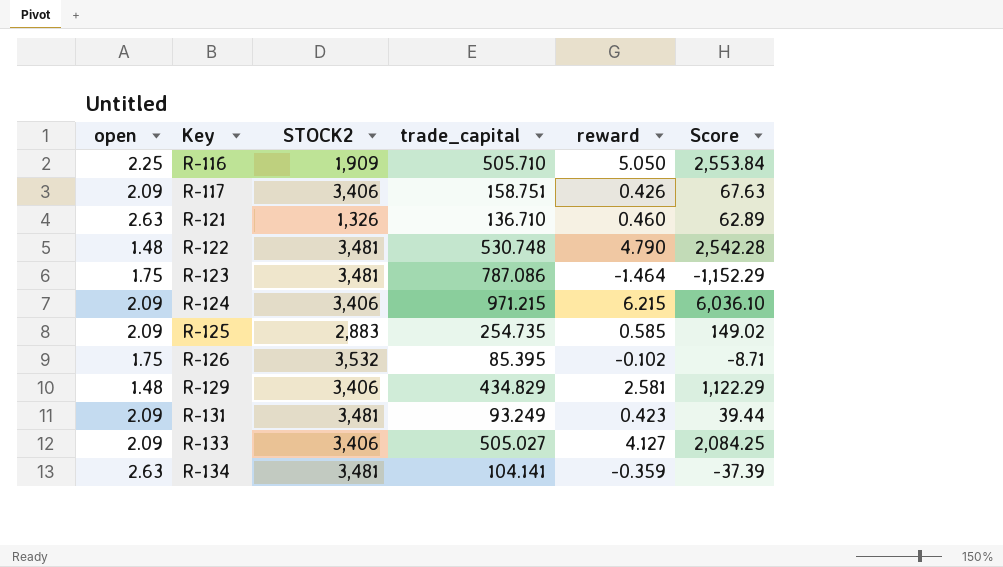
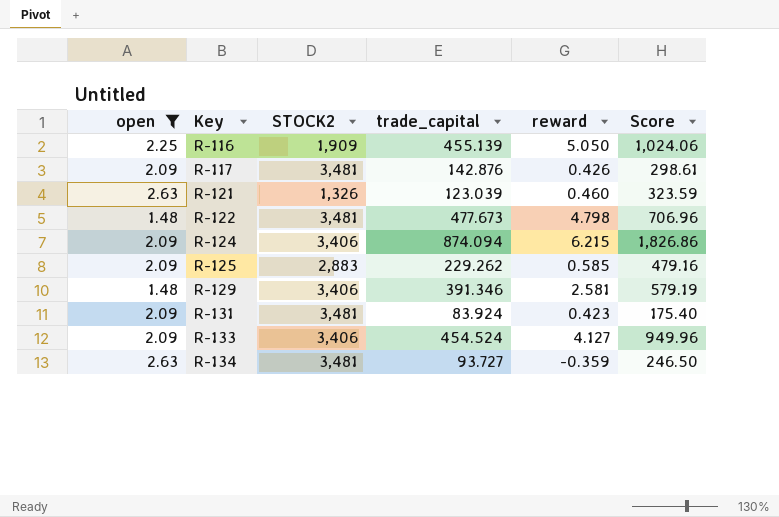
filter: none -> open != 1.75
column Score | formula: [trade_capital] * [reward] -> [open] * [trade_capital]
R-116 | trade_capital: 505.710 -> 455.139
R-117 | STOCK2: 3,406 -> 3,481
R-117 | trade_capital: 158.751 -> 142.876
R-121 | trade_capital: 136.710 -> 123.039
R-122 | trade_capital: 530.748 -> 477.673
R-122 | reward: 4.790 -> 4.798
R-124 | trade_capital: 971.215 -> 874.094
R-125 | trade_capital: 254.735 -> 229.262
R-129 | trade_capital: 434.829 -> 391.346
R-131 | trade_capital: 93.249 -> 83.924
R-133 | trade_capital: 505.027 -> 454.524
R-134 | trade_capital: 104.141 -> 93.727

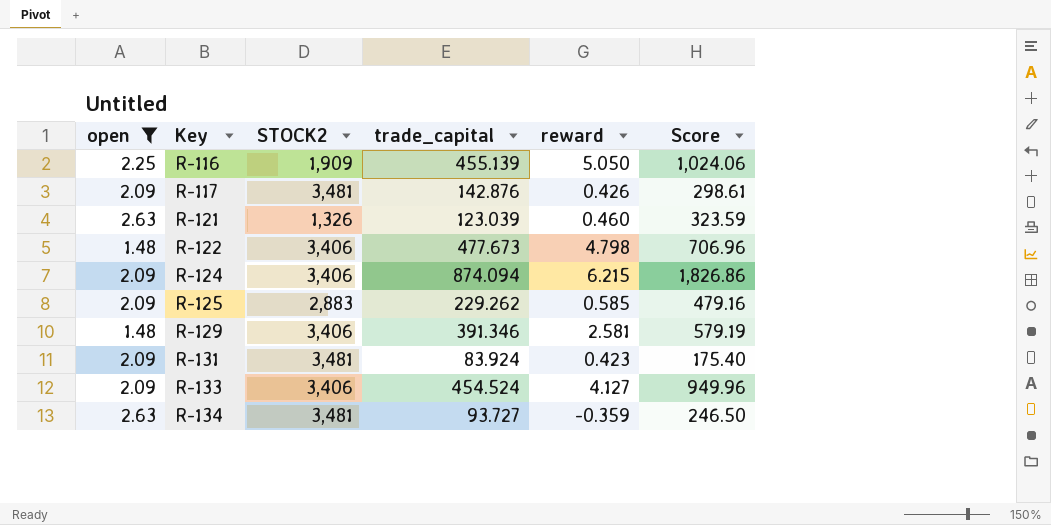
R-122 | STOCK2: 3,481 -> 3,406

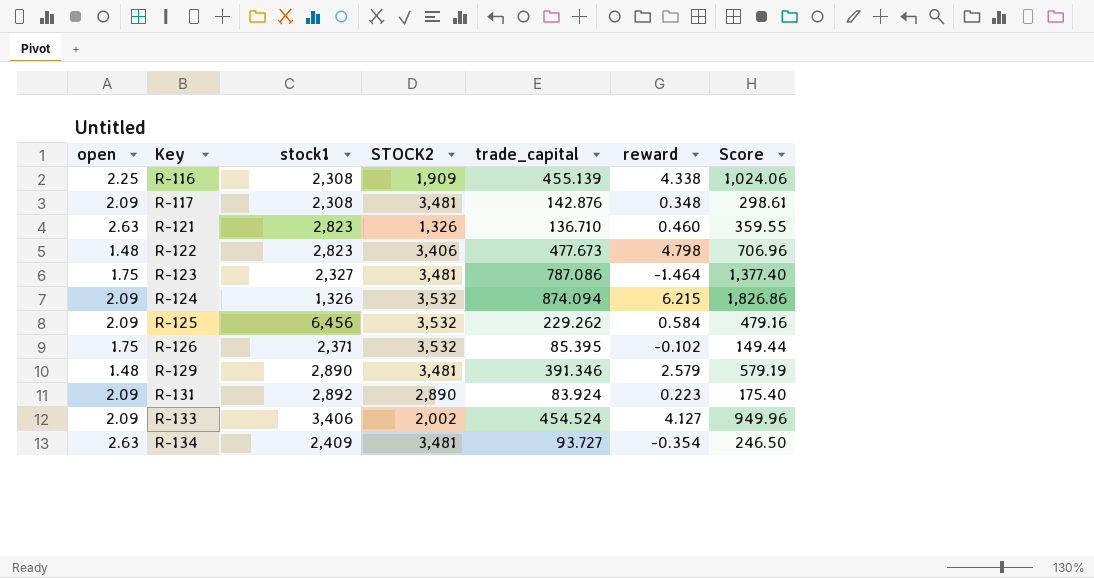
filter: open != 1.75 -> none
column stock1 | position: none -> 3
R-116 | reward: 5.050 -> 4.338
R-117 | reward: 0.426 -> 0.348
R-121 | trade_capital: 123.039 -> 136.710
R-121 | Score: 323.59 -> 359.55
R-124 | STOCK2: 3,406 -> 3,532
R-125 | STOCK2: 2,883 -> 3,532
R-125 | reward: 0.585 -> 0.584
R-129 | STOCK2: 3,406 -> 3,481
R-129 | reward: 2.581 -> 2.579
R-131 | STOCK2: 3,481 -> 2,890
R-131 | reward: 0.423 -> 0.223
R-133 | STOCK2: 3,406 -> 2,002
R-134 | reward: -0.359 -> -0.354

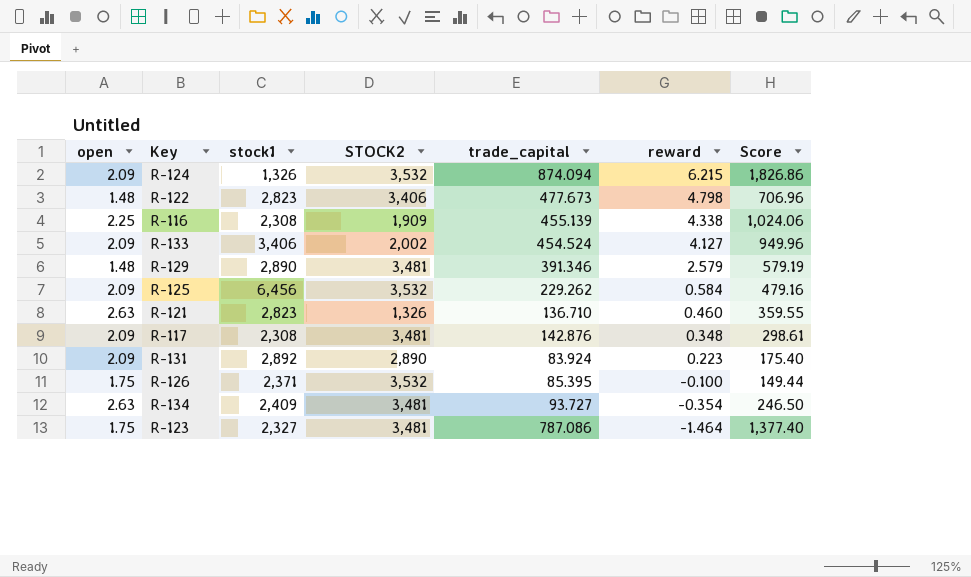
row order: Key ascending -> reward descending
R-126 | reward: -0.102 -> -0.100

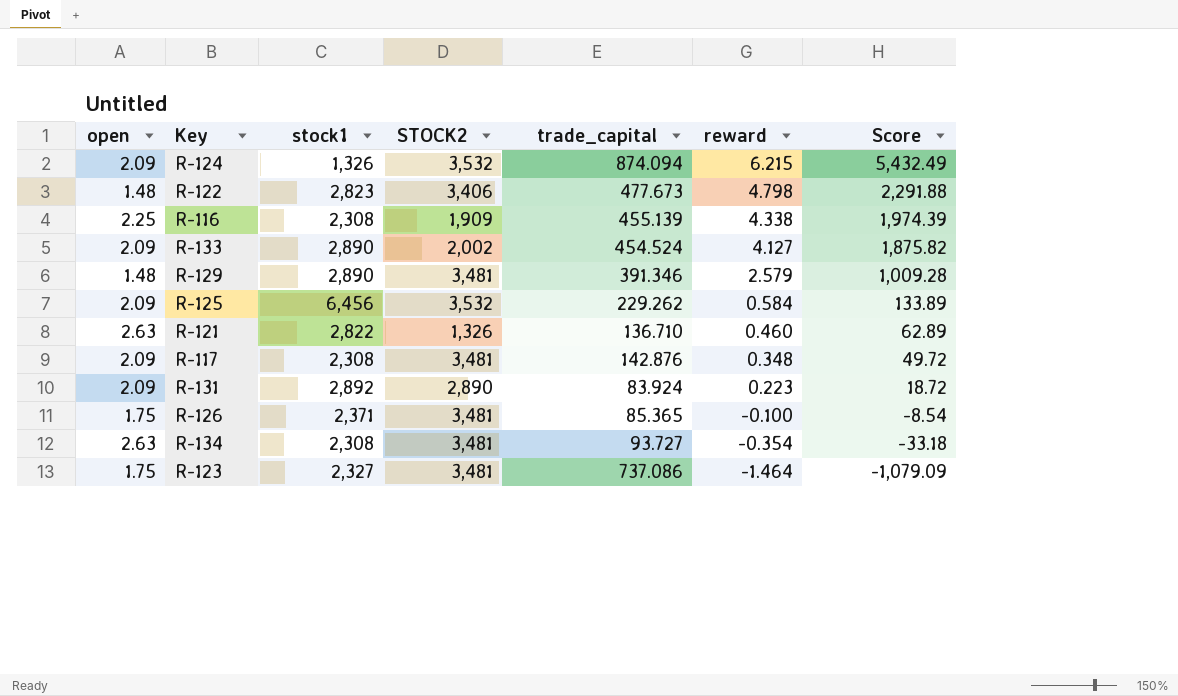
column Score | formula: [open] * [trade_capital] -> [trade_capital] * [reward]
R-133 | stock1: 3,406 -> 2,890
R-121 | stock1: 2,823 -> 2,822
R-126 | STOCK2: 3,532 -> 3,481
R-126 | trade_capital: 85.395 -> 85.365
R-134 | stock1: 2,409 -> 2,308
R-123 | trade_capital: 787.086 -> 737.086

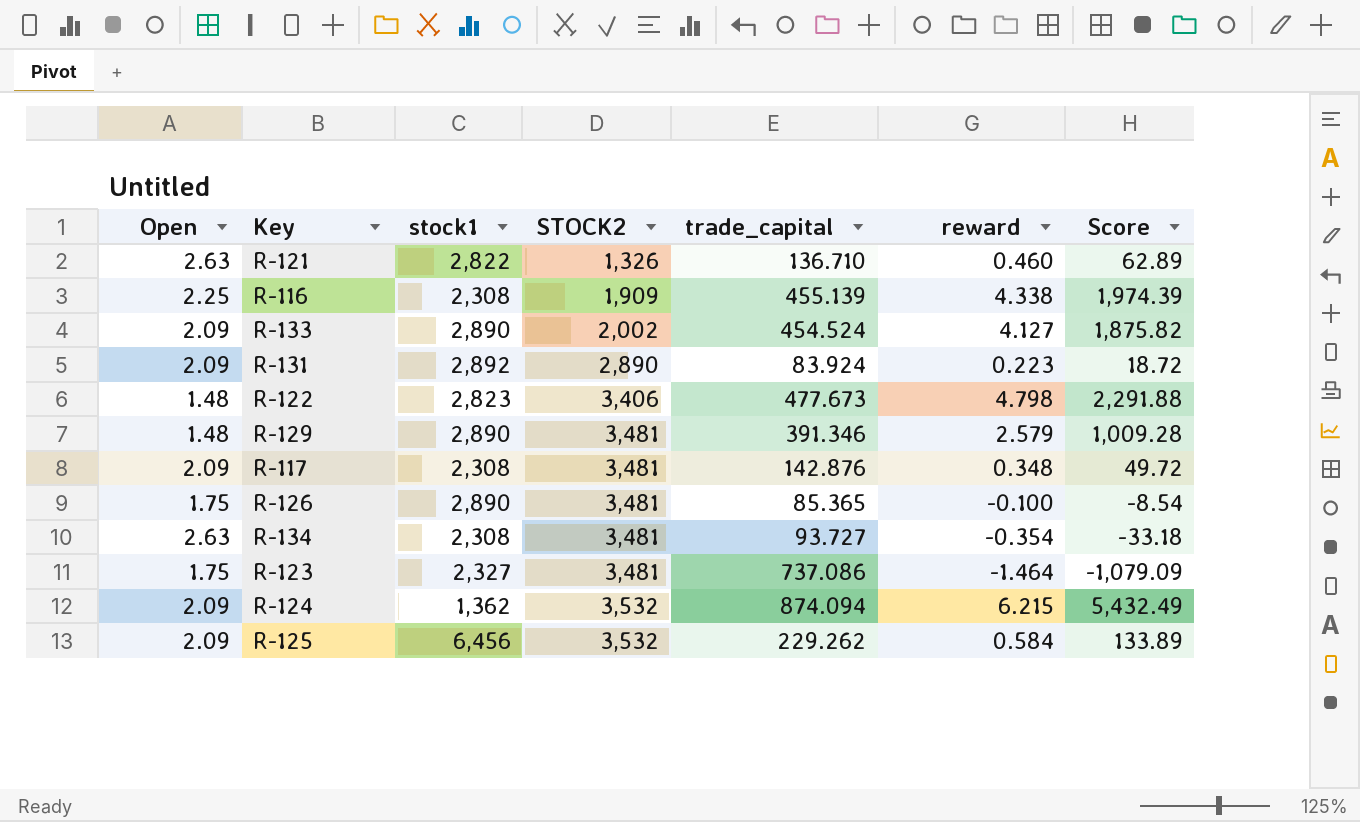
row order: reward descending -> STOCK2 ascending
column name: open -> Open
R-126 | stock1: 2,371 -> 2,890
R-124 | stock1: 1,326 -> 1,362

